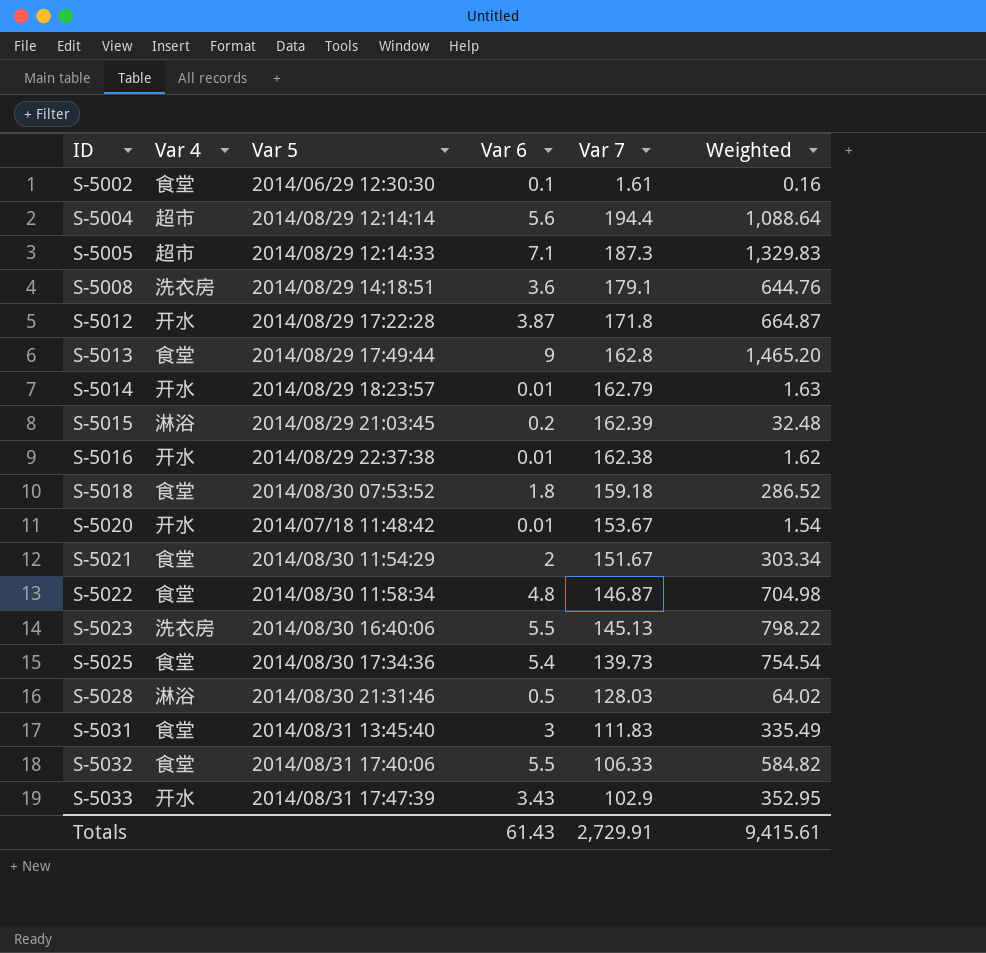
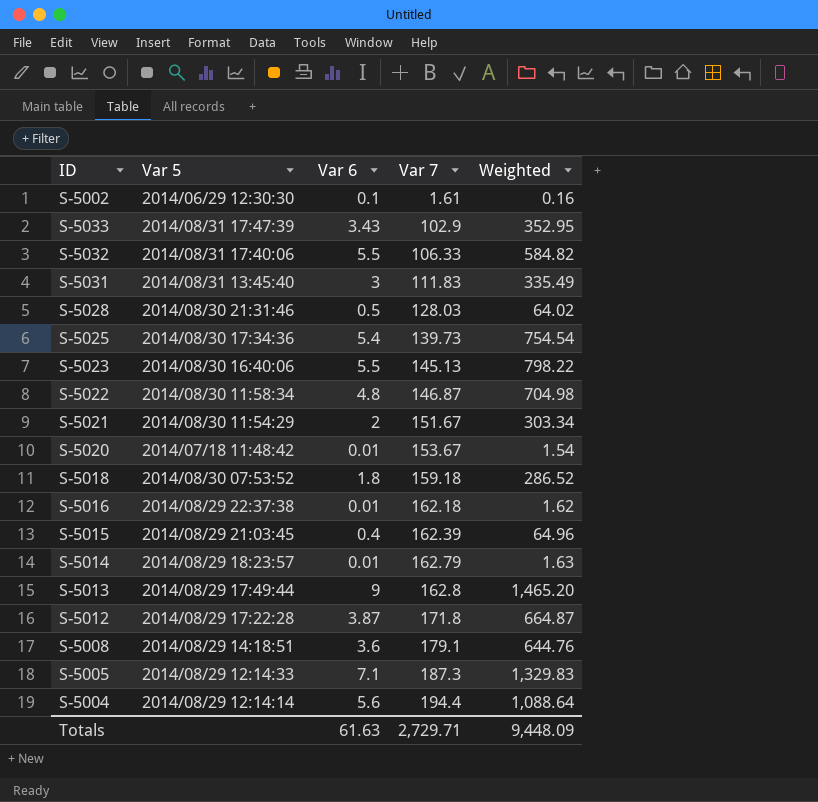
row order: ID ascending -> Var 7 ascending
column Var 4 | position: 2 -> none
S-5016 | Var 7: 162.38 -> 162.18
S-5015 | Var 6: 0.2 -> 0.4
S-5015 | Weighted: 32.48 -> 64.96
Totals | Var 6: 61.43 -> 61.63
Totals | Var 7: 2,729.91 -> 2,729.71
Totals | Weighted: 9,415.61 -> 9,448.09

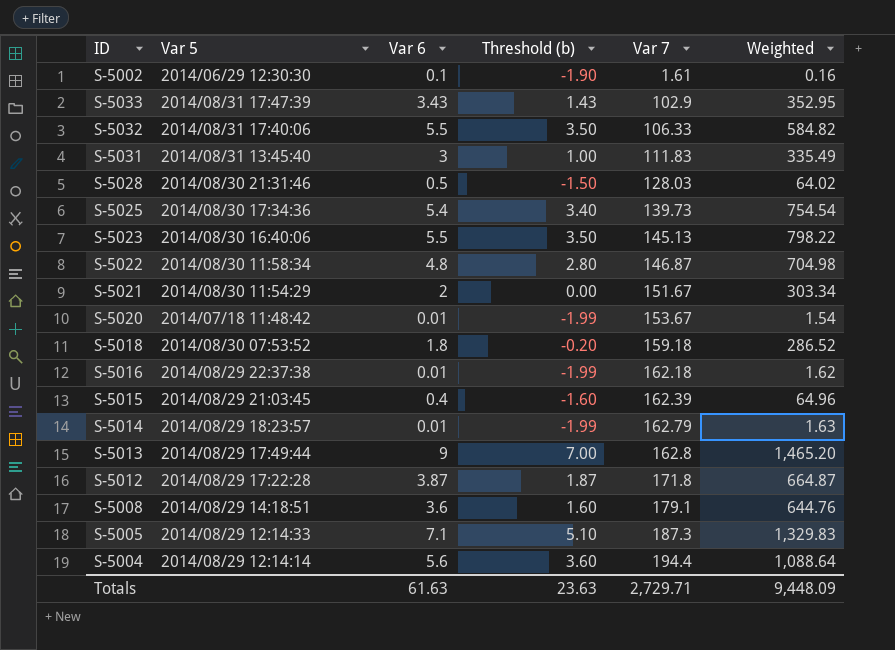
column Threshold (b) | formula: none -> [Var 6] - 2

